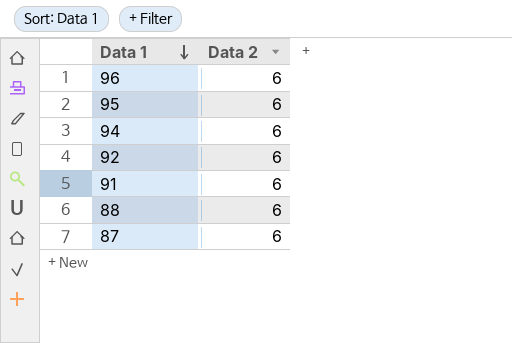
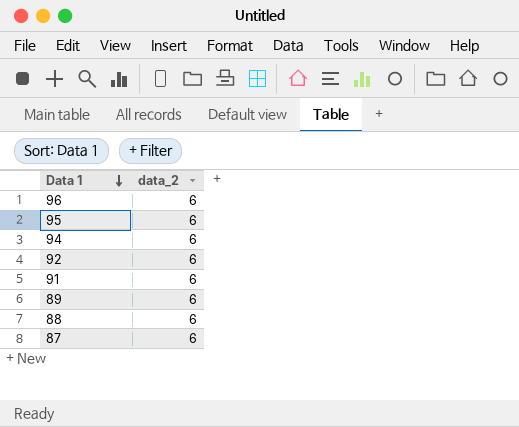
column name: Data 2 -> data_2
row 89: none -> 6

